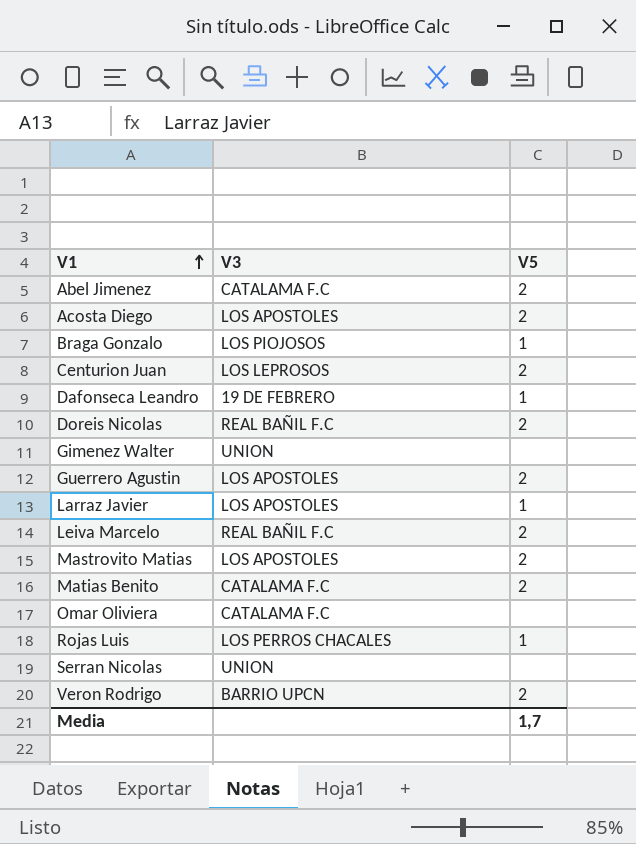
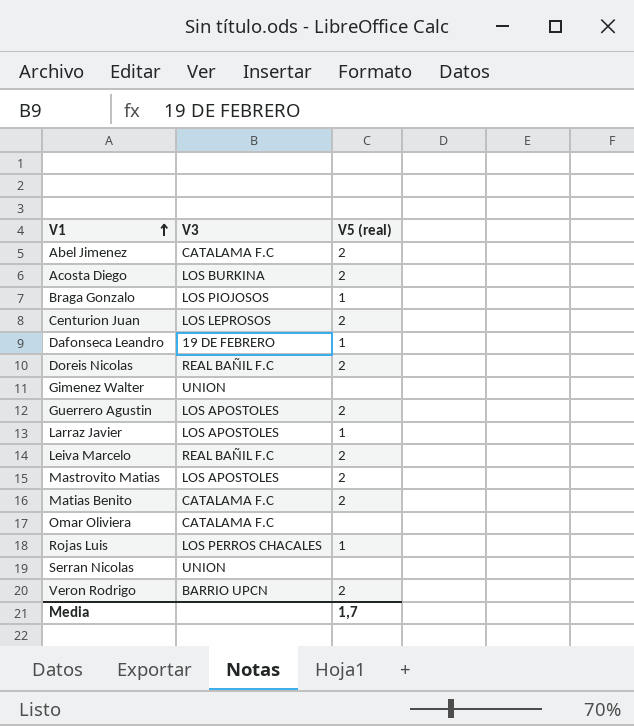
column name: V5 -> V5 (real)
Acosta Diego | V3: LOS APOSTOLES -> LOS BURKINA

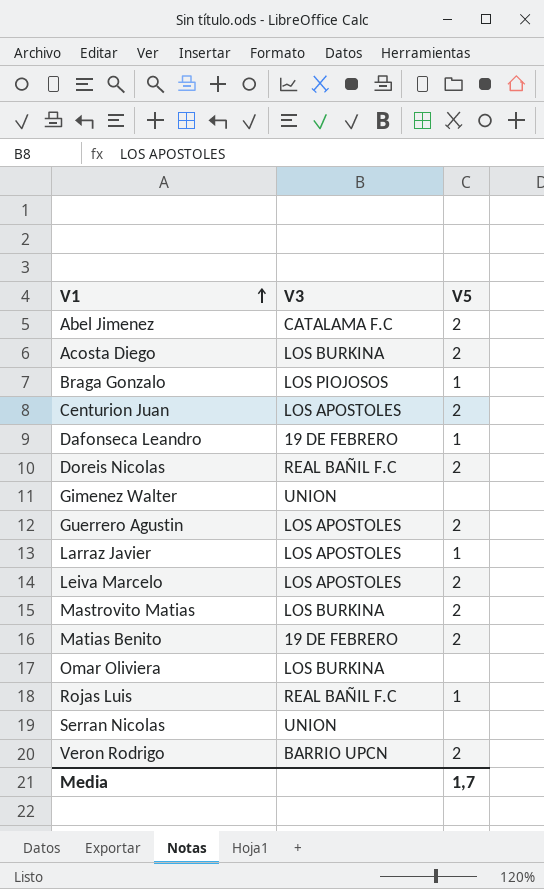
column name: V5 (real) -> V5
Centurion Juan | V3: LOS LEPROSOS -> LOS APOSTOLES
Leiva Marcelo | V3: REAL BAÑIL F.C -> LOS APOSTOLES
Mastrovito Matias | V3: LOS APOSTOLES -> LOS BURKINA
Matias Benito | V3: CATALAMA F.C -> 19 DE FEBRERO
Omar Oliviera | V3: CATALAMA F.C -> LOS BURKINA
Rojas Luis | V3: LOS PERROS CHACALES -> REAL BAÑIL F.C

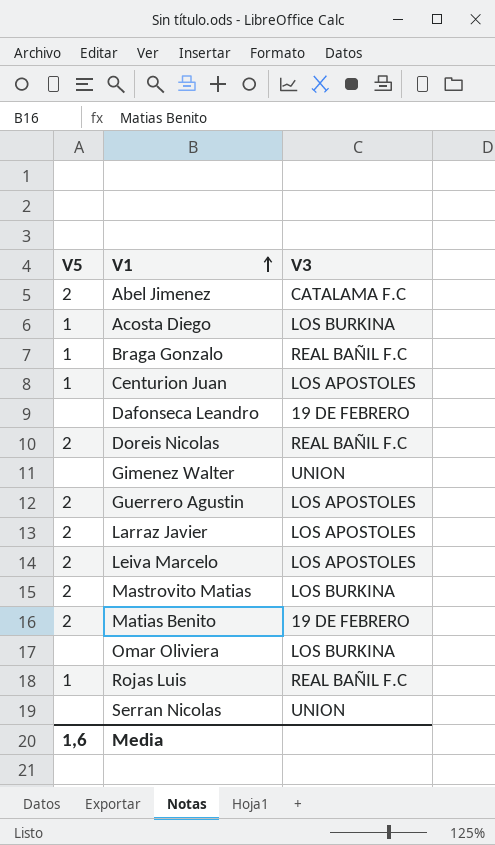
column V5 | position: 3 -> 1
row Veron Rodrigo: BARRIO UPCN | 2 -> none
Acosta Diego | V5: 2 -> 1
Braga Gonzalo | V3: LOS PIOJOSOS -> REAL BAÑIL F.C
Centurion Juan | V5: 2 -> 1
Dafonseca Leandro | V5: 1 -> none
Larraz Javier | V5: 1 -> 2
Media | V5: 1,7 -> 1,6

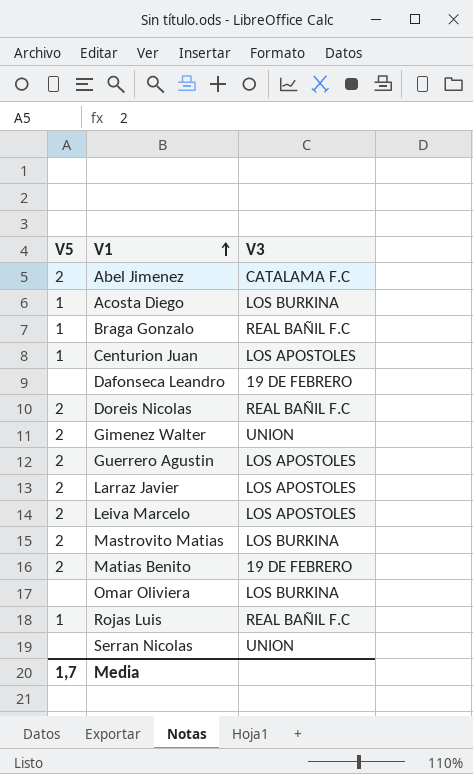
Gimenez Walter | V5: none -> 2
Media | V5: 1,6 -> 1,7

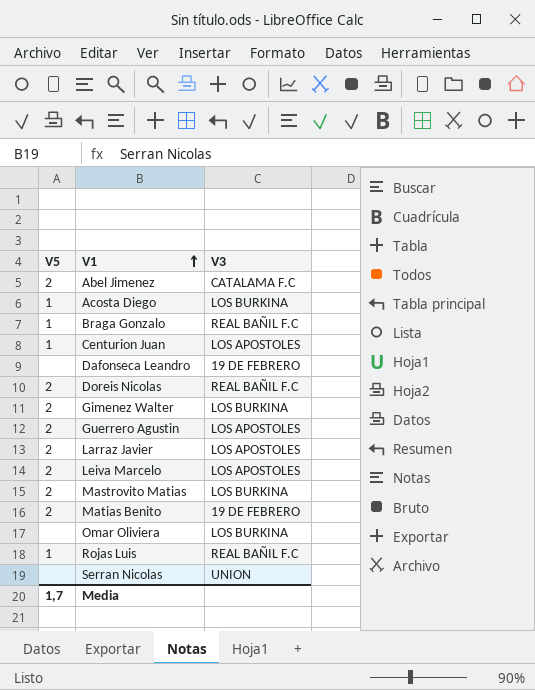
Gimenez Walter | V3: UNION -> LOS BURKINA

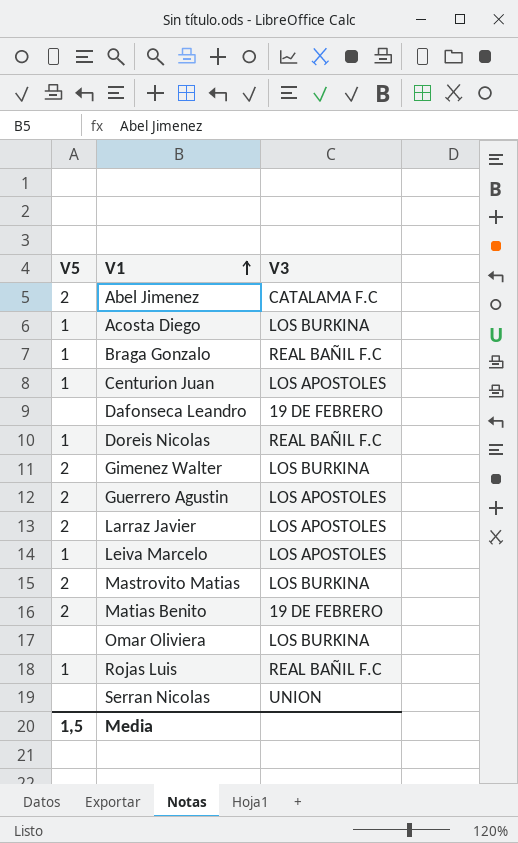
Doreis Nicolas | V5: 2 -> 1
Leiva Marcelo | V5: 2 -> 1
Media | V5: 1,7 -> 1,5

